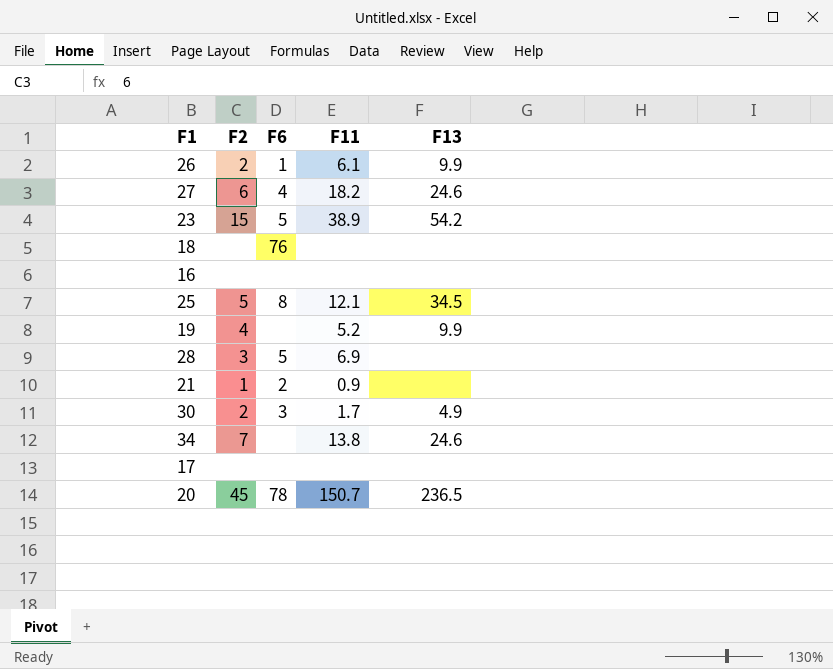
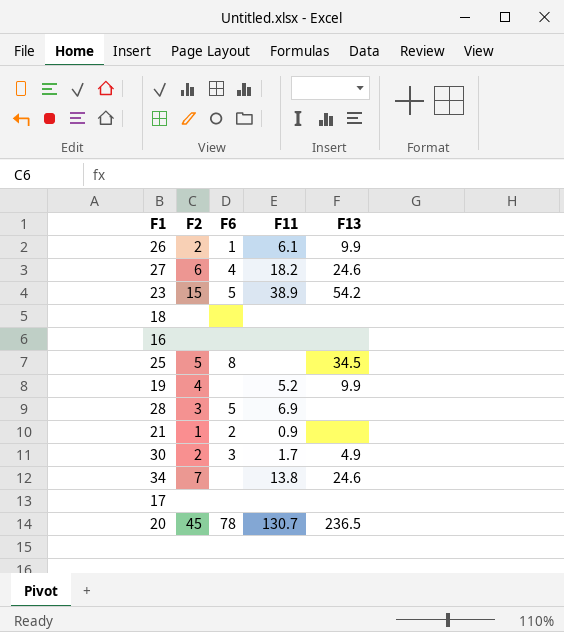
18 | F6: 76 -> none
25 | F11: 12.1 -> none
20 | F11: 150.7 -> 130.7

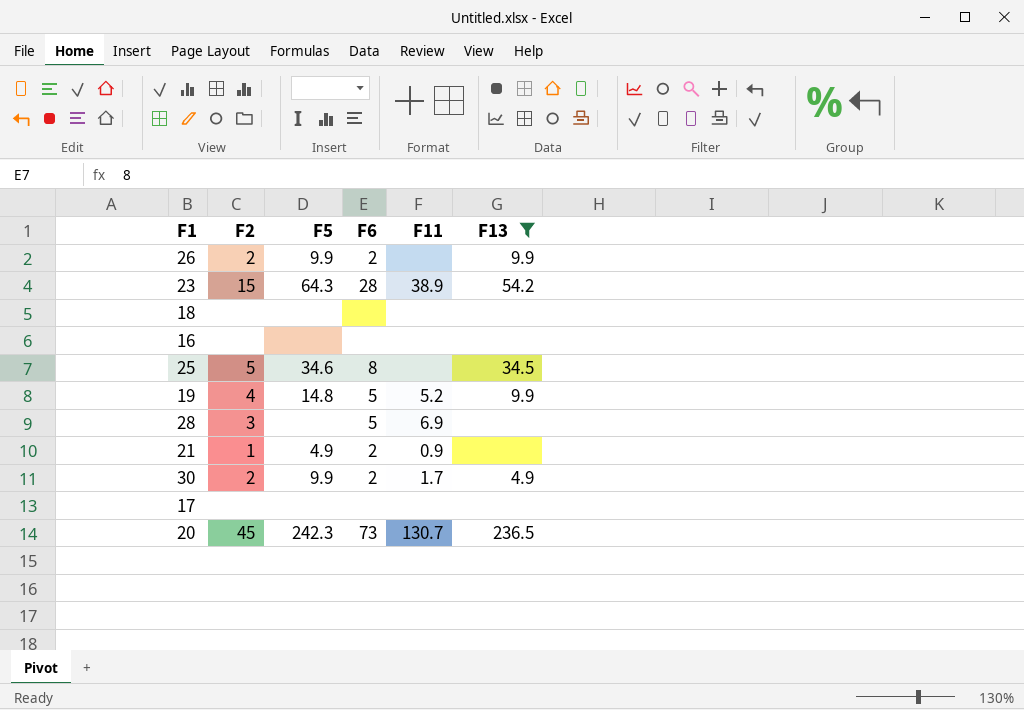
filter: none -> F13 != 24.6
column F5 | position: none -> 3
26 | F6: 1 -> 2
26 | F11: 6.1 -> none
23 | F6: 5 -> 28
19 | F6: none -> 5
30 | F6: 3 -> 2
20 | F6: 78 -> 73

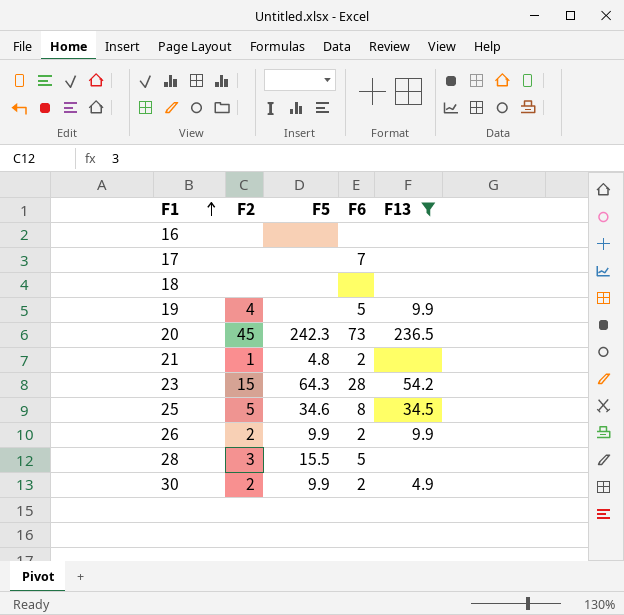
row order: none -> F1 ascending
column F11 | position: 5 -> none
17 | F6: none -> 7
19 | F5: 14.8 -> none
21 | F5: 4.9 -> 4.8
28 | F5: none -> 15.5

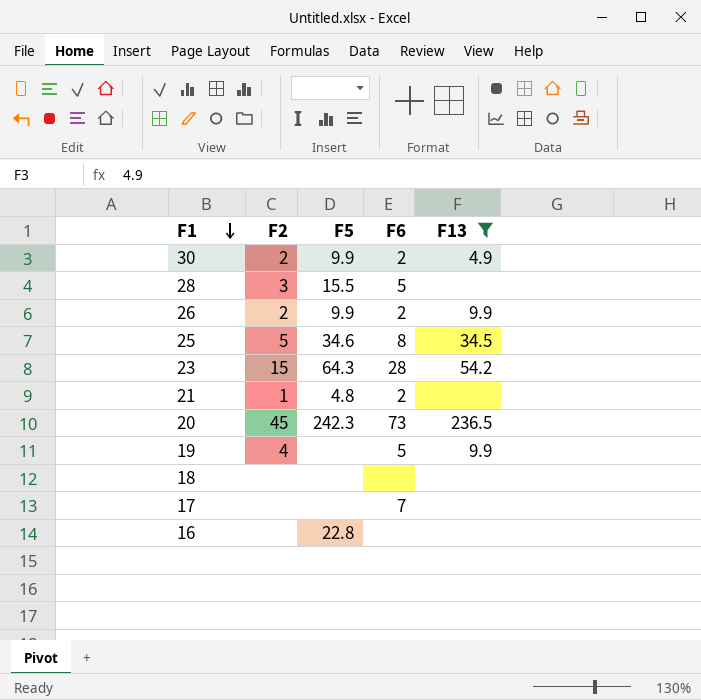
row order: F1 ascending -> F1 descending
16 | F5: none -> 22.8

